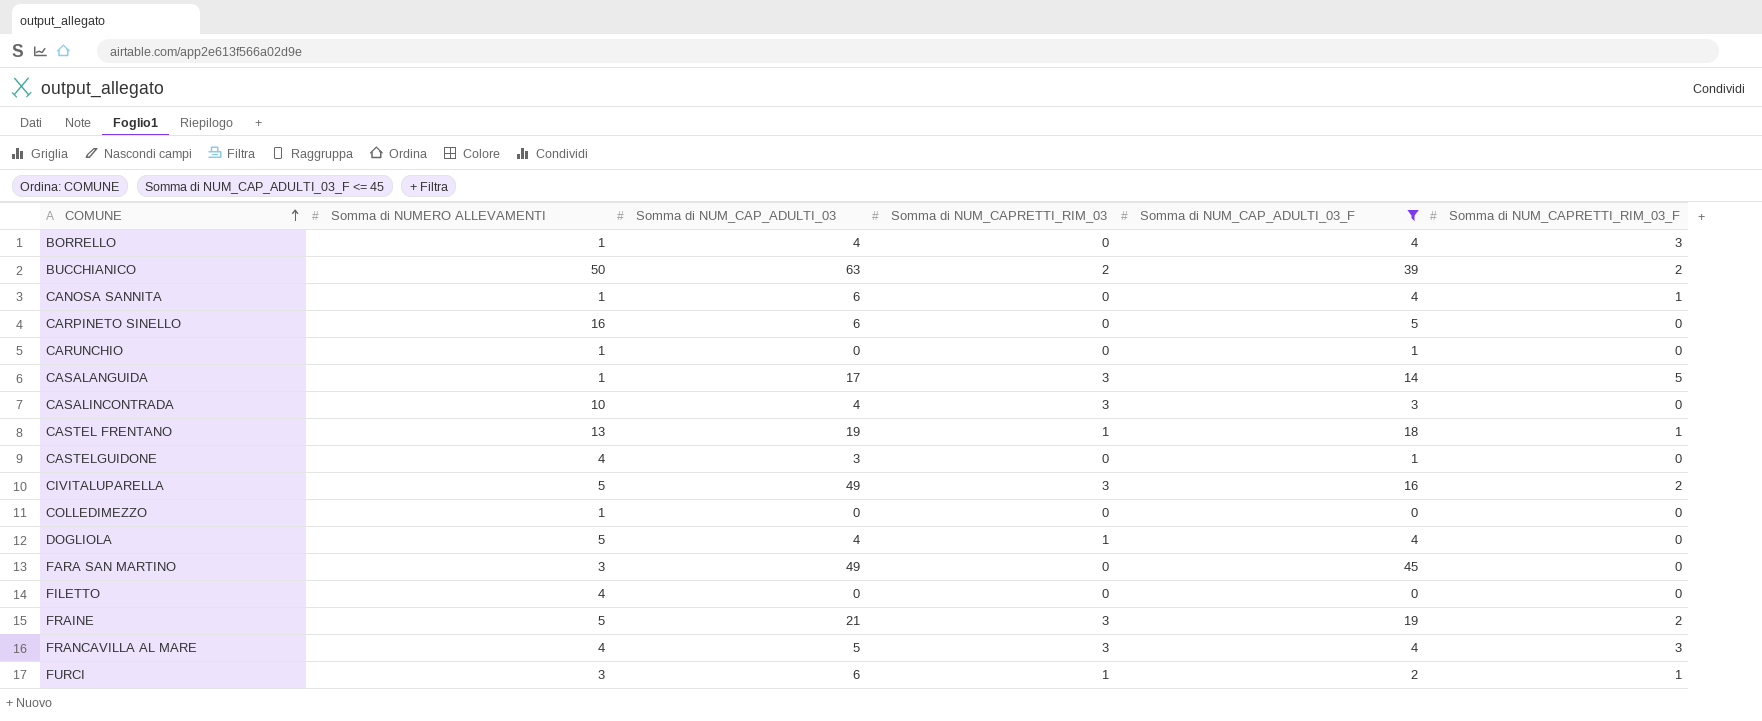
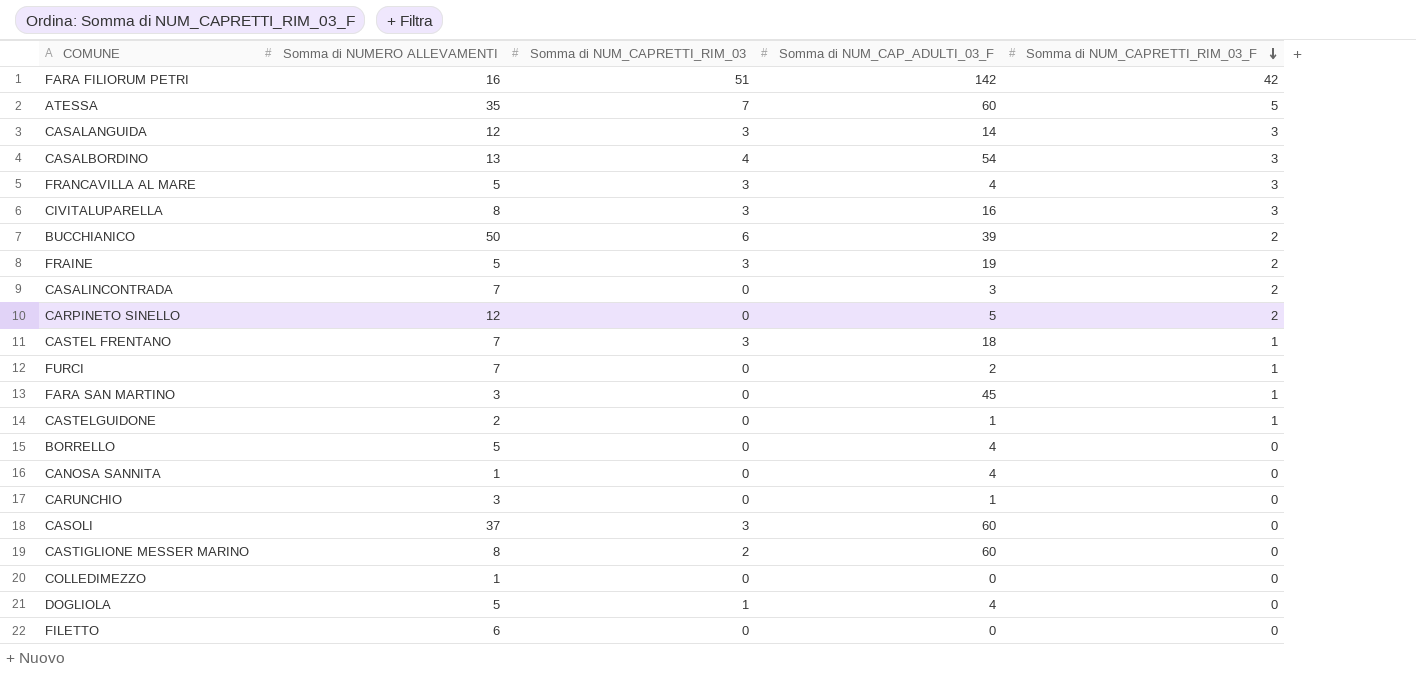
filter: Somma di NUM_CAP_ADULTI_03_F <= 45 -> none
row order: COMUNE ascending -> Somma di NUM_CAPRETTI_RIM_03_F descending
column Somma di NUM_CAP_ADULTI_03 | position: 3 -> none
CASALANGUIDA | Somma di NUMERO ALLEVAMENTI: 1 -> 12
CASALANGUIDA | Somma di NUM_CAPRETTI_RIM_03_F: 5 -> 3
FRANCAVILLA AL MARE | Somma di NUMERO ALLEVAMENTI: 4 -> 5
CIVITALUPARELLA | Somma di NUMERO ALLEVAMENTI: 5 -> 8
CIVITALUPARELLA | Somma di NUM_CAPRETTI_RIM_03_F: 2 -> 3
BUCCHIANICO | Somma di NUM_CAPRETTI_RIM_03: 2 -> 6
CASALINCONTRADA | Somma di NUMERO ALLEVAMENTI: 10 -> 7
CASALINCONTRADA | Somma di NUM_CAPRETTI_RIM_03: 3 -> 0
CASALINCONTRADA | Somma di NUM_CAPRETTI_RIM_03_F: 0 -> 2
CARPINETO SINELLO | Somma di NUMERO ALLEVAMENTI: 16 -> 12
CARPINETO SINELLO | Somma di NUM_CAPRETTI_RIM_03_F: 0 -> 2
CASTEL FRENTANO | Somma di NUMERO ALLEVAMENTI: 13 -> 7
CASTEL FRENTANO | Somma di NUM_CAPRETTI_RIM_03: 1 -> 3
FURCI | Somma di NUMERO ALLEVAMENTI: 3 -> 7
FURCI | Somma di NUM_CAPRETTI_RIM_03: 1 -> 0
FARA SAN MARTINO | Somma di NUM_CAPRETTI_RIM_03_F: 0 -> 1
CASTELGUIDONE | Somma di NUMERO ALLEVAMENTI: 4 -> 2
CASTELGUIDONE | Somma di NUM_CAPRETTI_RIM_03_F: 0 -> 1
BORRELLO | Somma di NUMERO ALLEVAMENTI: 1 -> 5
BORRELLO | Somma di NUM_CAPRETTI_RIM_03_F: 3 -> 0
CANOSA SANNITA | Somma di NUM_CAPRETTI_RIM_03_F: 1 -> 0
CARUNCHIO | Somma di NUMERO ALLEVAMENTI: 1 -> 3
FILETTO | Somma di NUMERO ALLEVAMENTI: 4 -> 6

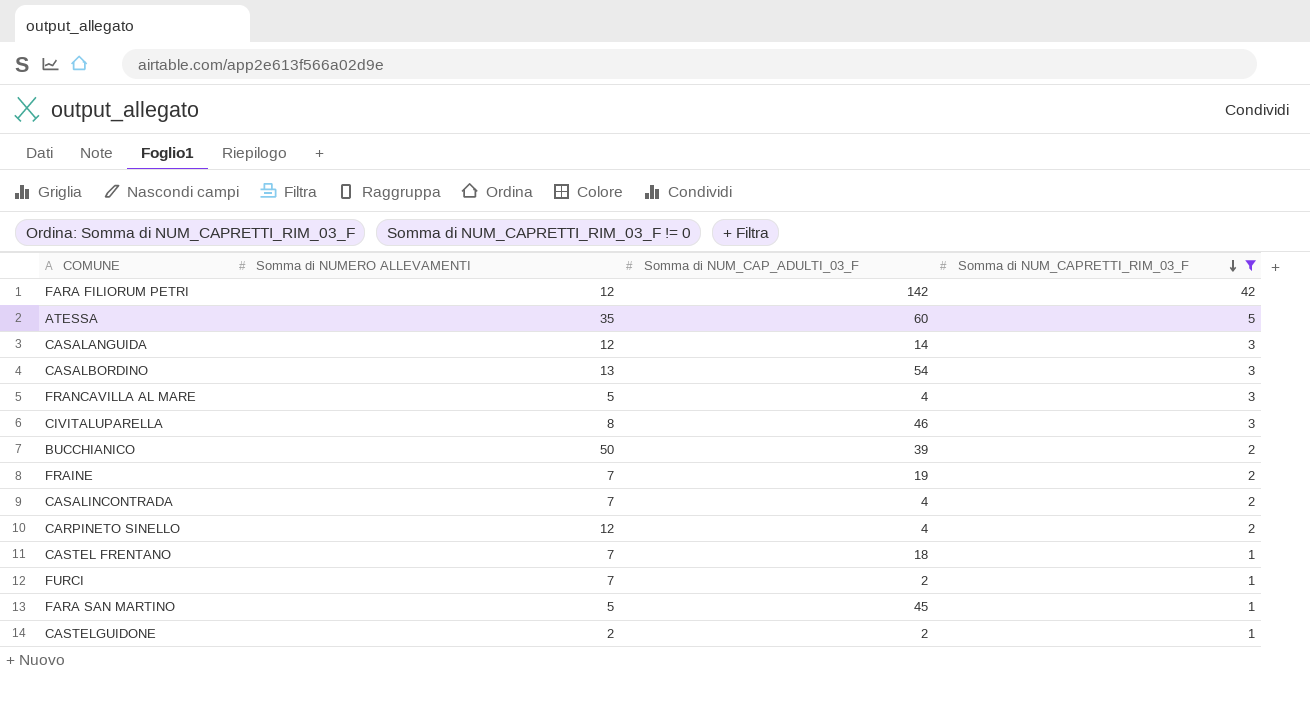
filter: none -> Somma di NUM_CAPRETTI_RIM_03_F != 0
column Somma di NUM_CAPRETTI_RIM_03 | position: 3 -> none
FARA FILIORUM PETRI | Somma di NUMERO ALLEVAMENTI: 16 -> 12
CIVITALUPARELLA | Somma di NUM_CAP_ADULTI_03_F: 16 -> 46
FRAINE | Somma di NUMERO ALLEVAMENTI: 5 -> 7
CASALINCONTRADA | Somma di NUM_CAP_ADULTI_03_F: 3 -> 4
CARPINETO SINELLO | Somma di NUM_CAP_ADULTI_03_F: 5 -> 4
FARA SAN MARTINO | Somma di NUMERO ALLEVAMENTI: 3 -> 5
CASTELGUIDONE | Somma di NUM_CAP_ADULTI_03_F: 1 -> 2

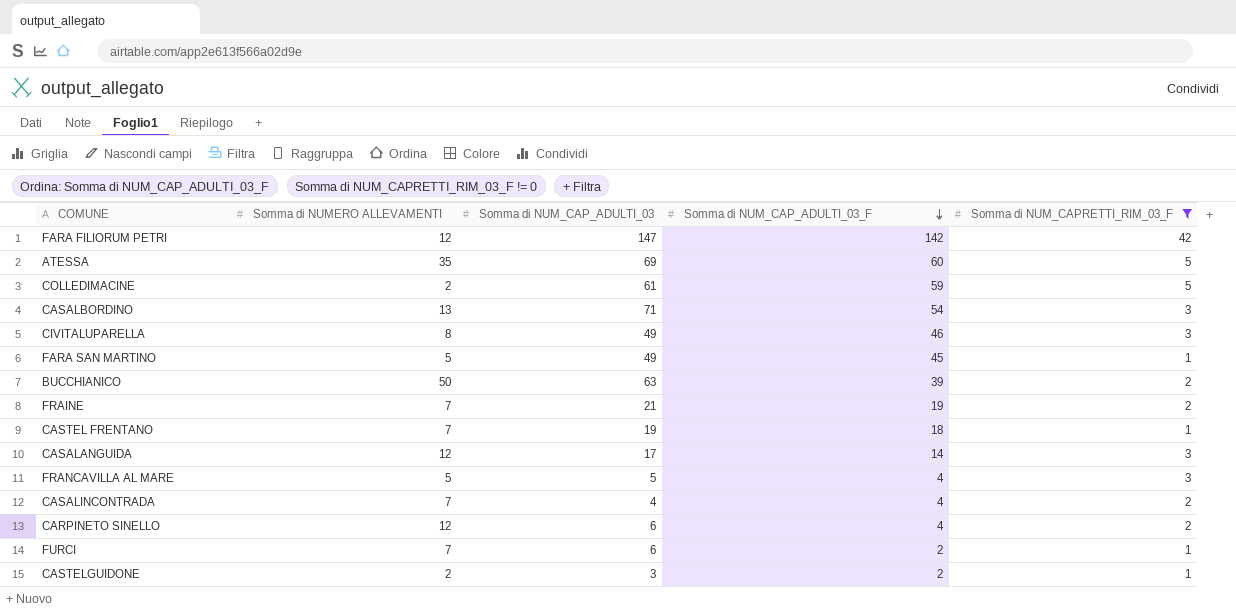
row order: Somma di NUM_CAPRETTI_RIM_03_F descending -> Somma di NUM_CAP_ADULTI_03_F descending
column Somma di NUM_CAP_ADULTI_03 | position: none -> 3
row COLLEDIMACINE: none -> 2 | 61 | 59 | 5

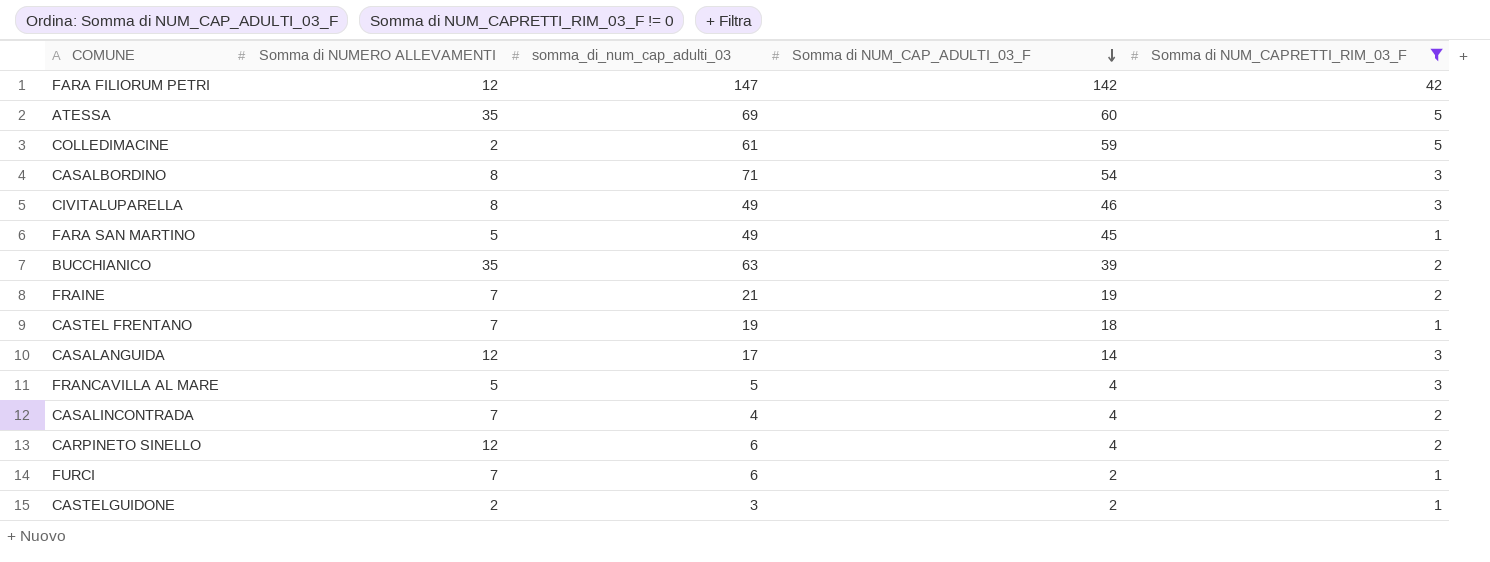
column name: Somma di NUM_CAP_ADULTI_03 -> somma_di_num_cap_adulti_03
CASALBORDINO | Somma di NUMERO ALLEVAMENTI: 13 -> 8
BUCCHIANICO | Somma di NUMERO ALLEVAMENTI: 50 -> 35

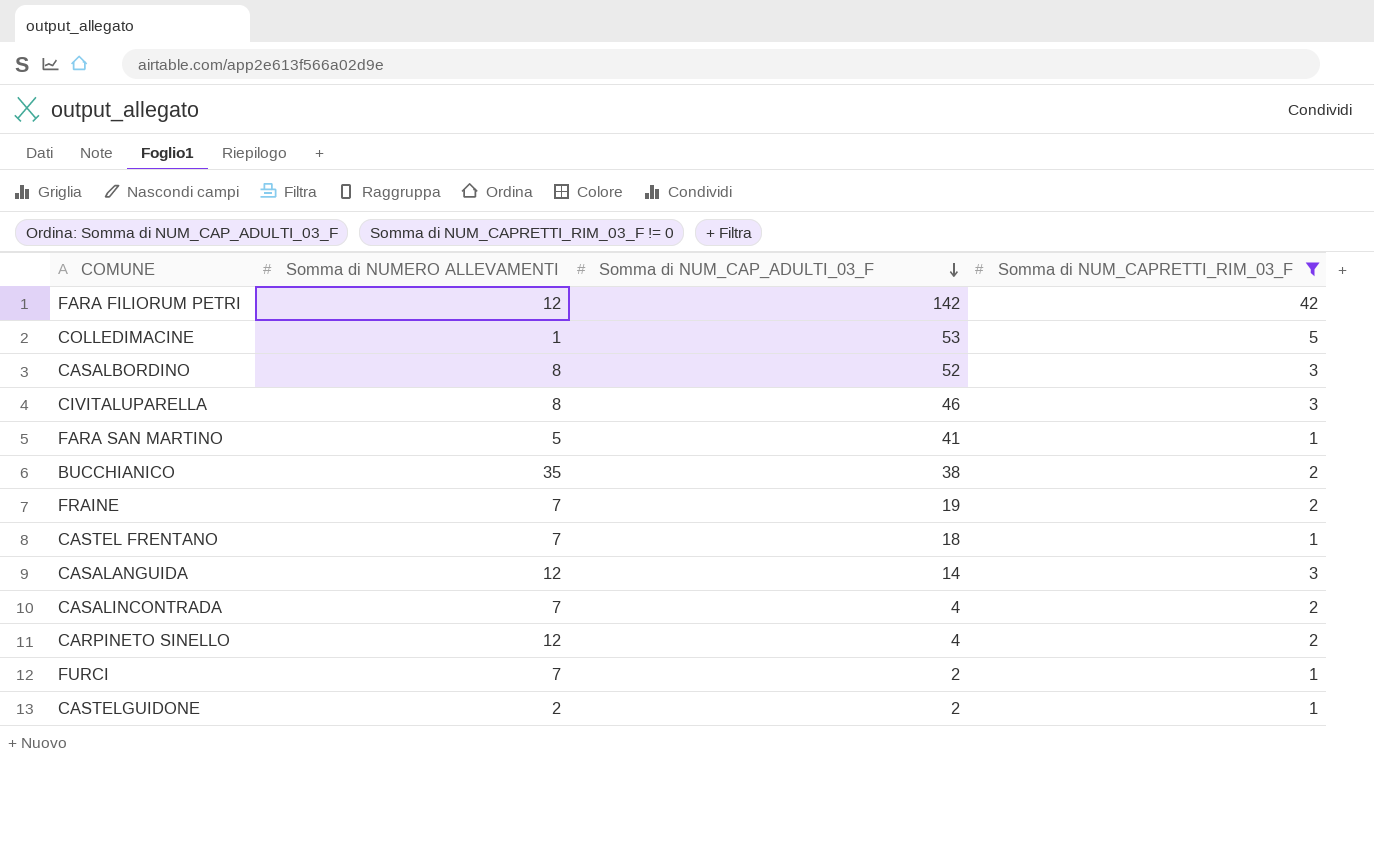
column somma_di_num_cap_adulti_03 | position: 3 -> none
row ATESSA: 35 | 69 | 60 | 5 -> none
row FRANCAVILLA AL MARE: 5 | 5 | 4 | 3 -> none
COLLEDIMACINE | Somma di NUMERO ALLEVAMENTI: 2 -> 1
COLLEDIMACINE | Somma di NUM_CAP_ADULTI_03_F: 59 -> 53
CASALBORDINO | Somma di NUM_CAP_ADULTI_03_F: 54 -> 52
FARA SAN MARTINO | Somma di NUM_CAP_ADULTI_03_F: 45 -> 41
BUCCHIANICO | Somma di NUM_CAP_ADULTI_03_F: 39 -> 38

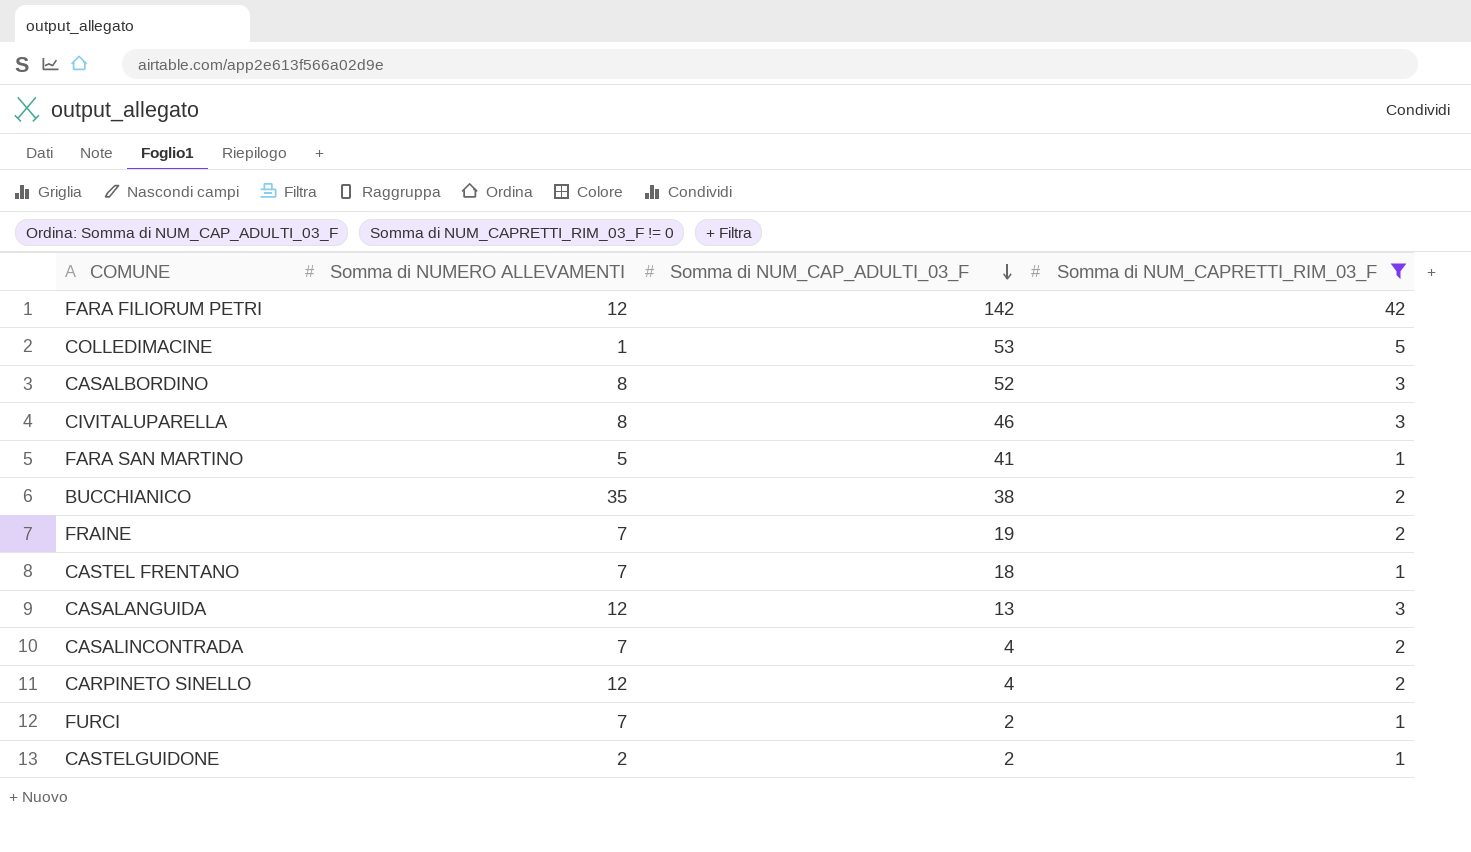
CASALANGUIDA | Somma di NUM_CAP_ADULTI_03_F: 14 -> 13

